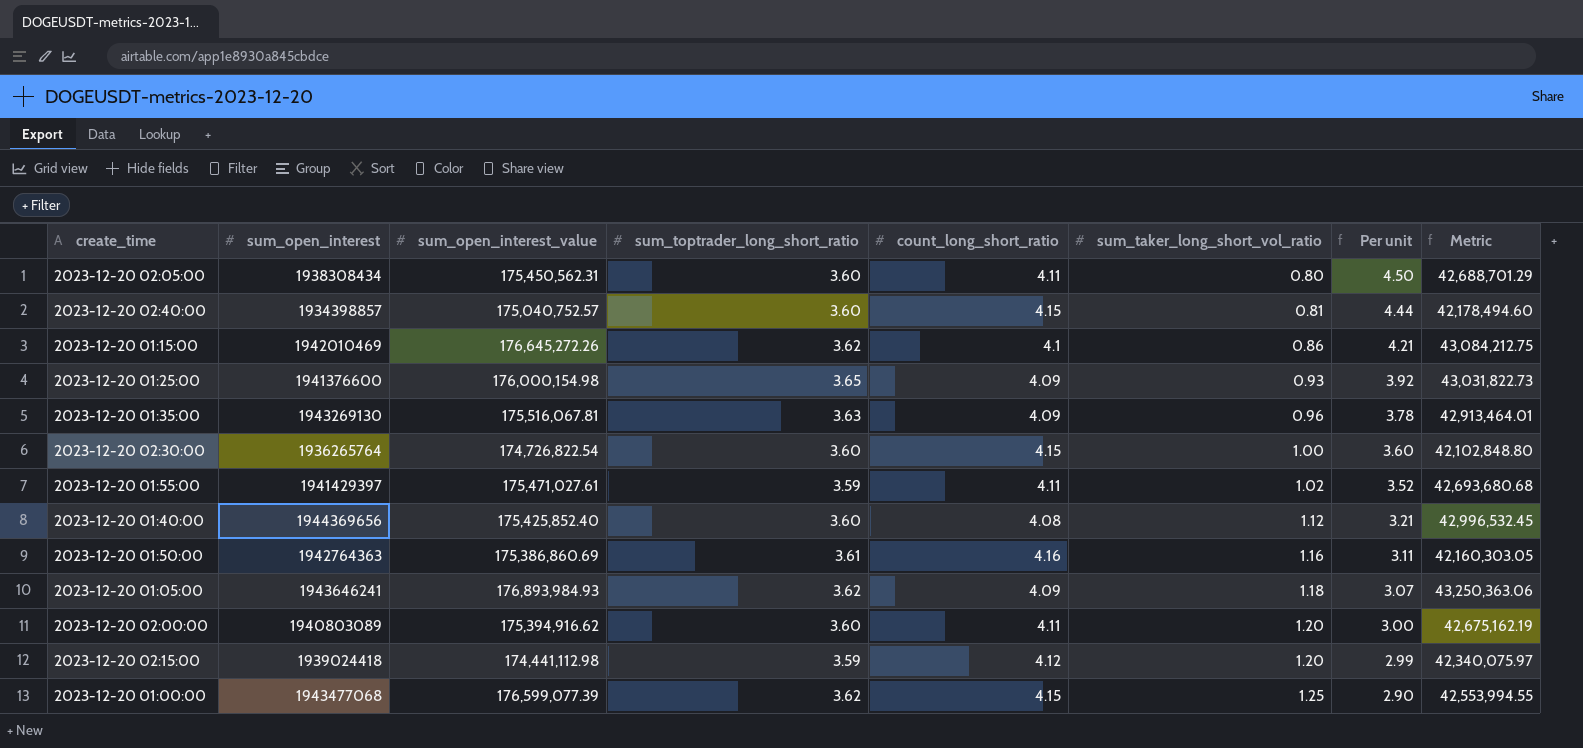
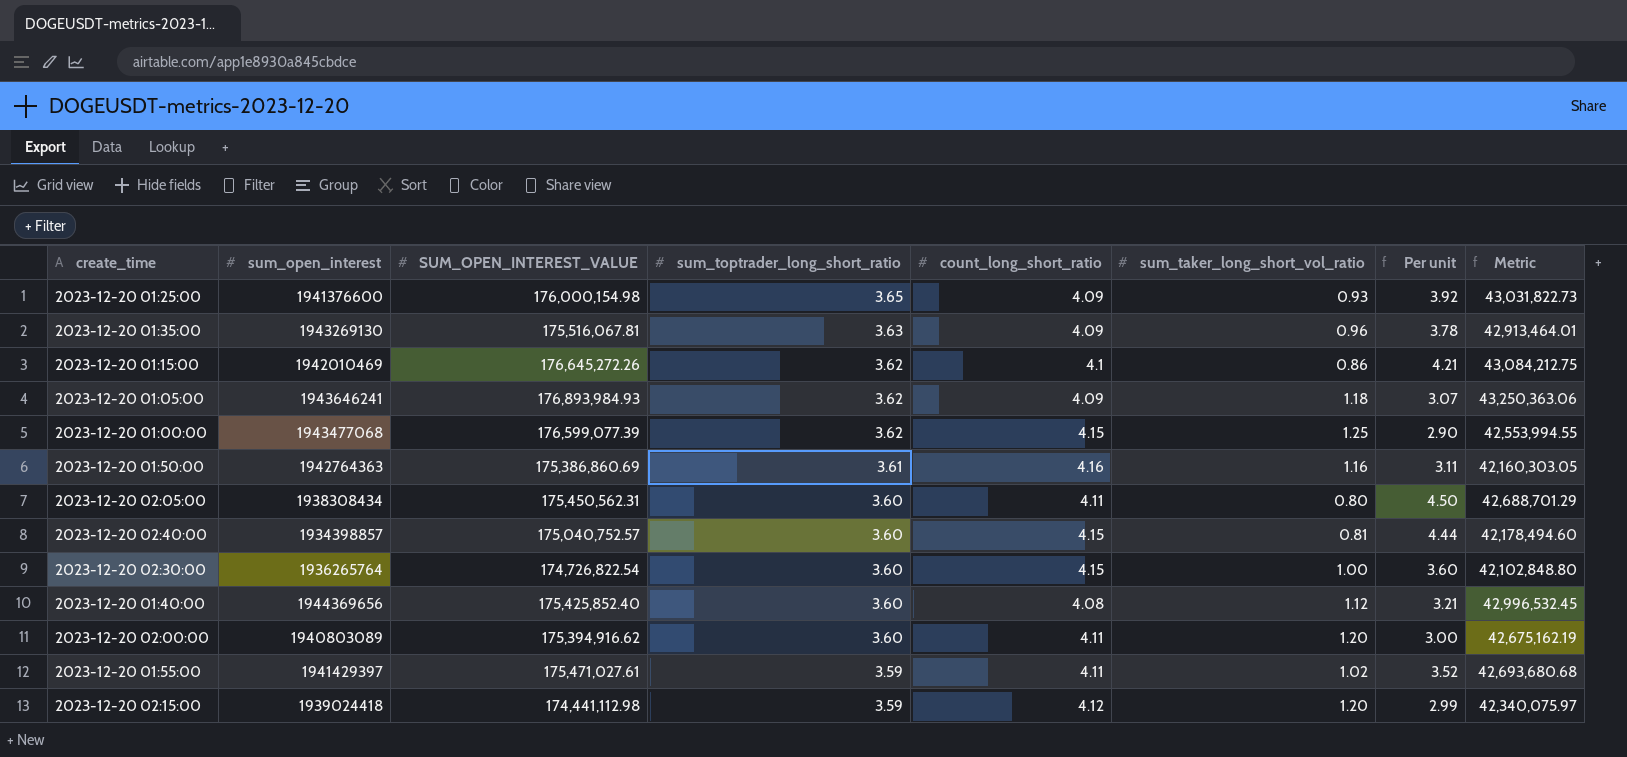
row order: sum_taker_long_short_vol_ratio ascending -> sum_toptrader_long_short_ratio descending
column name: sum_open_interest_value -> SUM_OPEN_INTEREST_VALUE

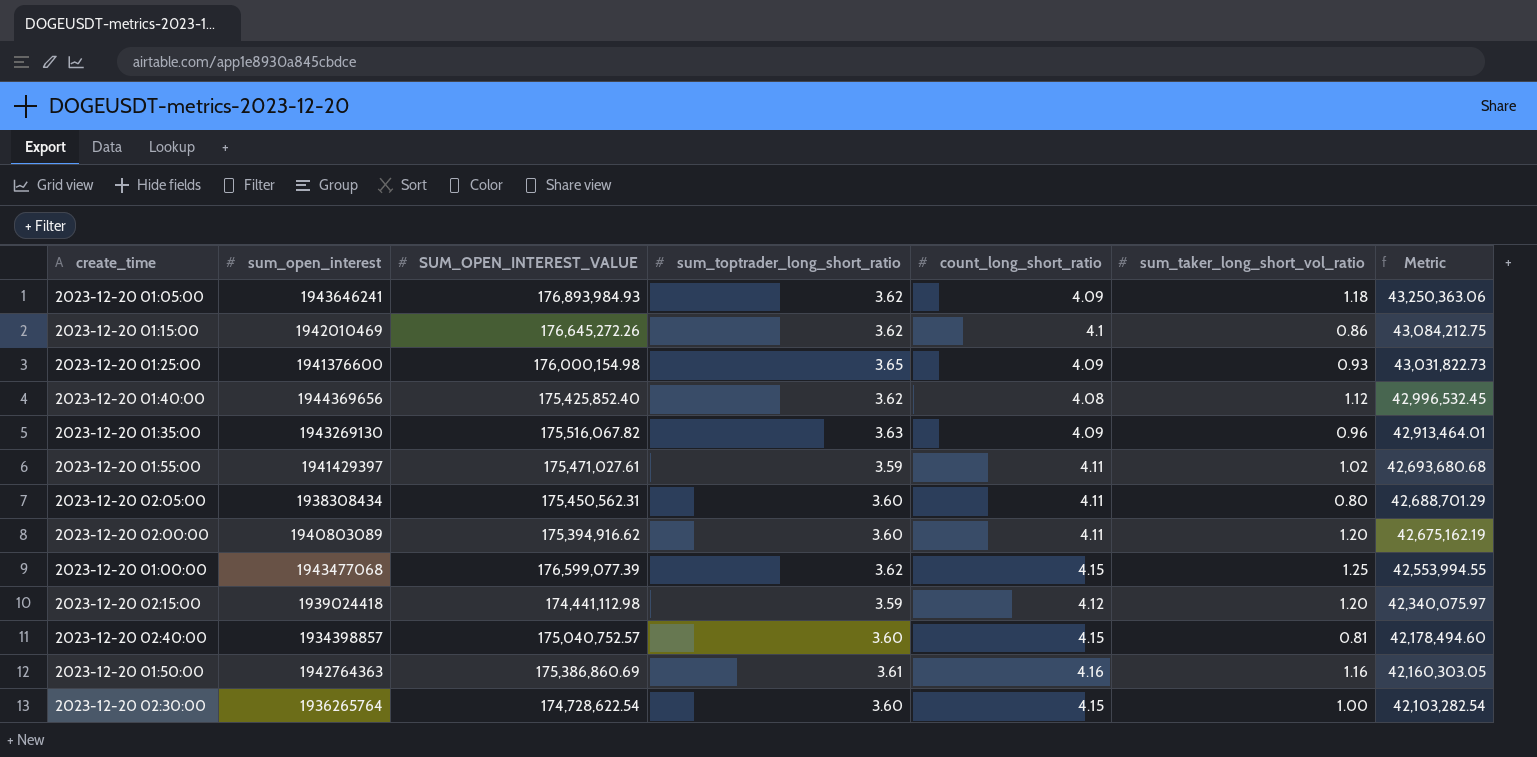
row order: sum_toptrader_long_short_ratio descending -> Metric descending
column Per unit | formula: [sum_toptrader_long_short_ratio] / [sum_taker_long_short_vol_ratio] -> none
2023-12-20 01:40:00 | sum_toptrader_long_short_ratio: 3.60 -> 3.62
2023-12-20 01:35:00 | SUM_OPEN_INTEREST_VALUE: 175,516,067.81 -> 175,516,067.82
2023-12-20 02:30:00 | SUM_OPEN_INTEREST_VALUE: 174,726,822.54 -> 174,728,622.54
2023-12-20 02:30:00 | Metric: 42,102,848.80 -> 42,103,282.54

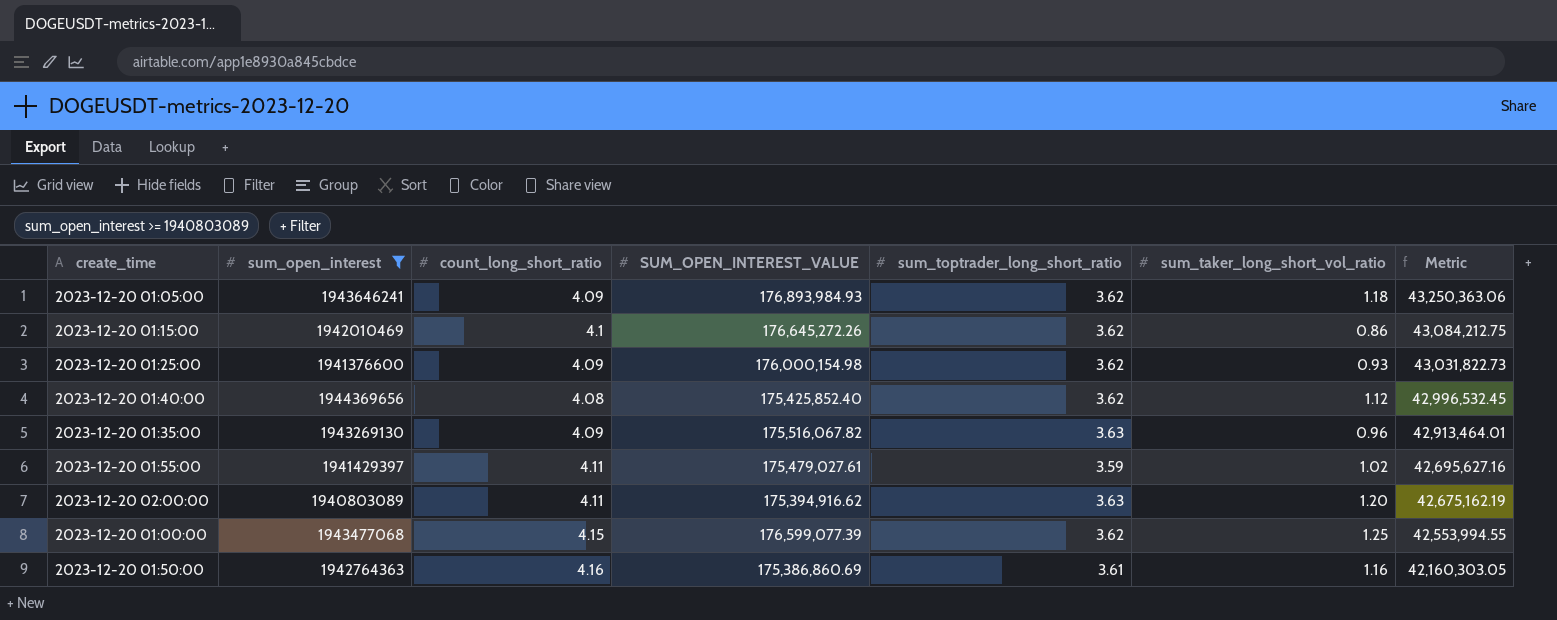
filter: none -> sum_open_interest >= 1940803089
column count_long_short_ratio | position: 5 -> 3
2023-12-20 01:25:00 | sum_toptrader_long_short_ratio: 3.65 -> 3.62
2023-12-20 01:55:00 | SUM_OPEN_INTEREST_VALUE: 175,471,027.61 -> 175,479,027.61
2023-12-20 01:55:00 | Metric: 42,693,680.68 -> 42,695,627.16
2023-12-20 02:00:00 | sum_toptrader_long_short_ratio: 3.60 -> 3.63

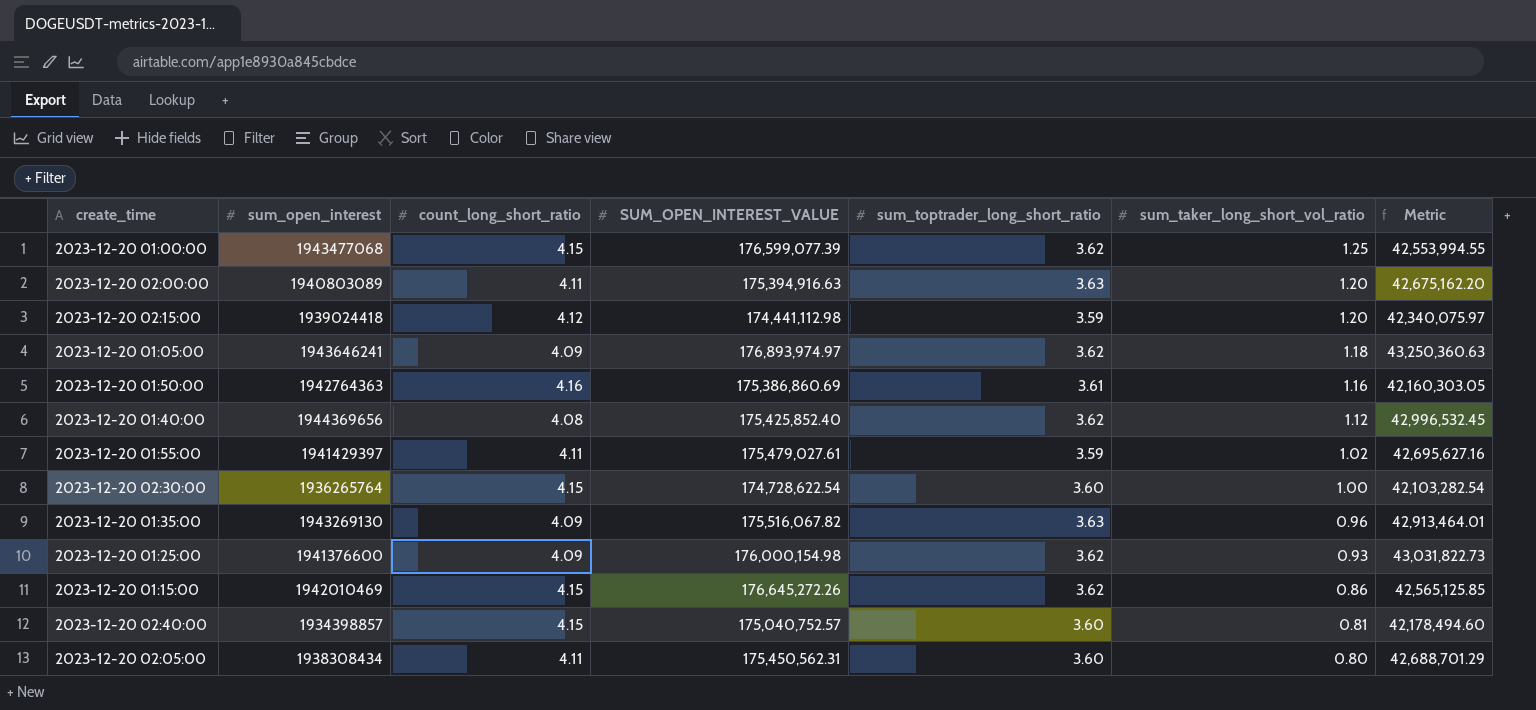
filter: sum_open_interest >= 1940803089 -> none
row order: Metric descending -> sum_taker_long_short_vol_ratio descending
2023-12-20 02:00:00 | SUM_OPEN_INTEREST_VALUE: 175,394,916.62 -> 175,394,916.63
2023-12-20 02:00:00 | Metric: 42,675,162.19 -> 42,675,162.20
2023-12-20 01:05:00 | SUM_OPEN_INTEREST_VALUE: 176,893,984.93 -> 176,893,974.97
2023-12-20 01:05:00 | Metric: 43,250,363.06 -> 43,250,360.63
2023-12-20 01:15:00 | count_long_short_ratio: 4.1 -> 4.15
2023-12-20 01:15:00 | Metric: 43,084,212.75 -> 42,565,125.85

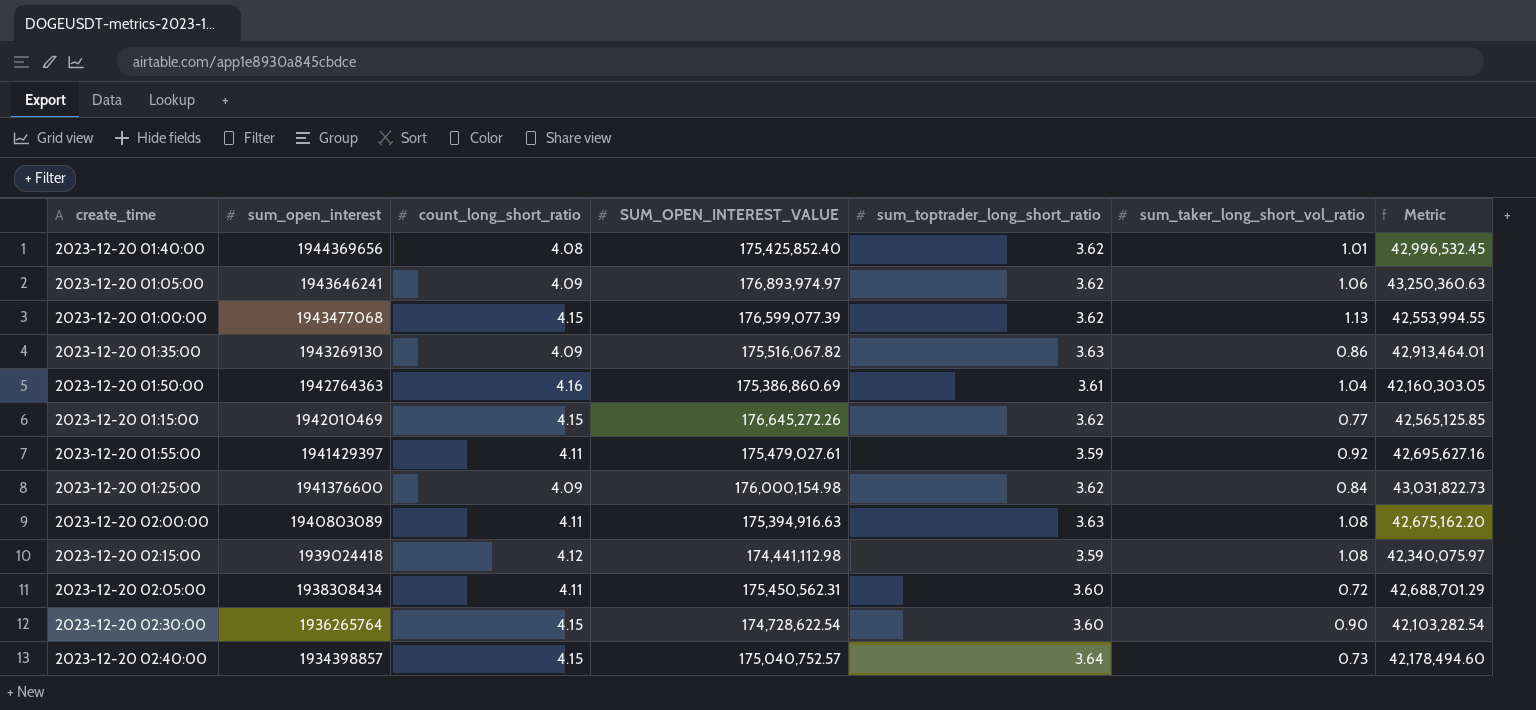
row order: sum_taker_long_short_vol_ratio descending -> sum_open_interest descending
2023-12-20 01:40:00 | sum_taker_long_short_vol_ratio: 1.12 -> 1.01
2023-12-20 01:05:00 | sum_taker_long_short_vol_ratio: 1.18 -> 1.06
2023-12-20 01:00:00 | sum_taker_long_short_vol_ratio: 1.25 -> 1.13
2023-12-20 01:35:00 | sum_taker_long_short_vol_ratio: 0.96 -> 0.86
2023-12-20 01:50:00 | sum_taker_long_short_vol_ratio: 1.16 -> 1.04
2023-12-20 01:15:00 | sum_taker_long_short_vol_ratio: 0.86 -> 0.77
2023-12-20 01:55:00 | sum_taker_long_short_vol_ratio: 1.02 -> 0.92
2023-12-20 01:25:00 | sum_taker_long_short_vol_ratio: 0.93 -> 0.84
2023-12-20 02:00:00 | sum_taker_long_short_vol_ratio: 1.20 -> 1.08
2023-12-20 02:15:00 | sum_taker_long_short_vol_ratio: 1.20 -> 1.08
2023-12-20 02:05:00 | sum_taker_long_short_vol_ratio: 0.80 -> 0.72
2023-12-20 02:30:00 | sum_taker_long_short_vol_ratio: 1.00 -> 0.90
2023-12-20 02:40:00 | sum_toptrader_long_short_ratio: 3.60 -> 3.64
2023-12-20 02:40:00 | sum_taker_long_short_vol_ratio: 0.81 -> 0.73

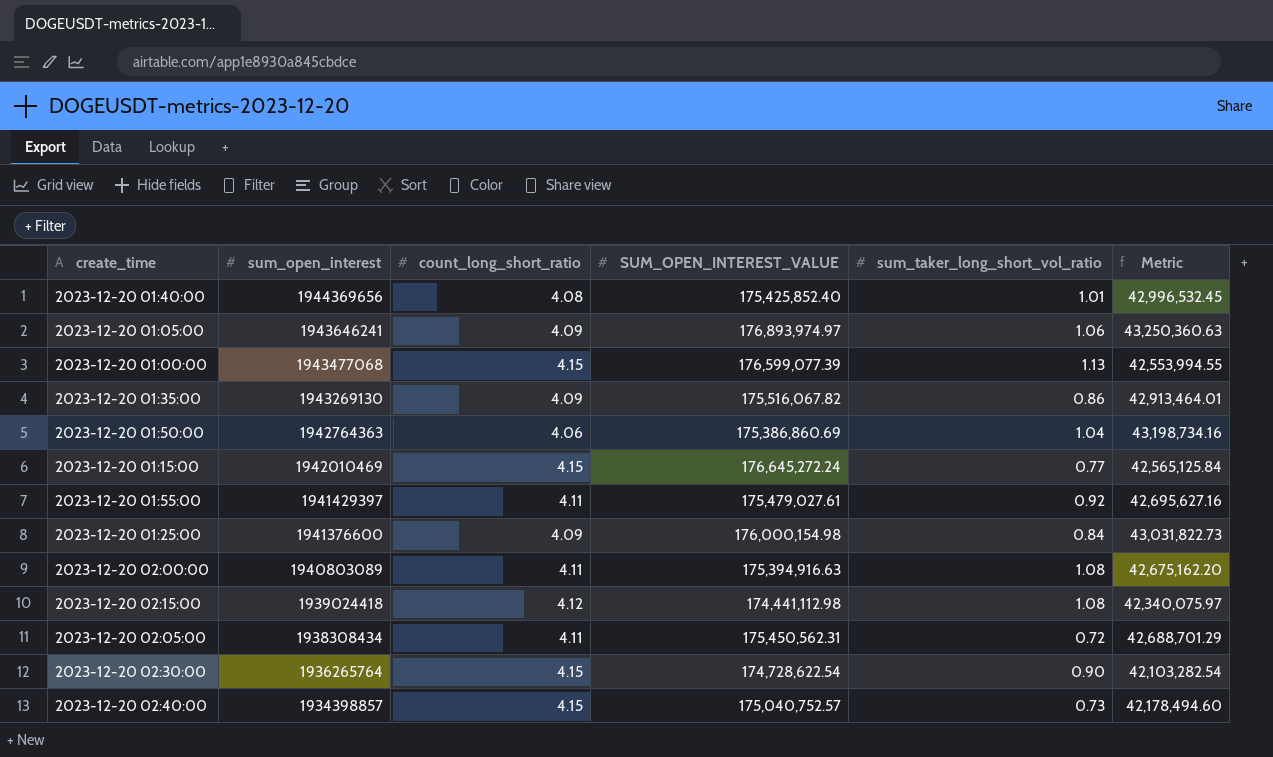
column sum_toptrader_long_short_ratio | position: 5 -> none
2023-12-20 01:50:00 | count_long_short_ratio: 4.16 -> 4.06
2023-12-20 01:50:00 | Metric: 42,160,303.05 -> 43,198,734.16
2023-12-20 01:15:00 | SUM_OPEN_INTEREST_VALUE: 176,645,272.26 -> 176,645,272.24
2023-12-20 01:15:00 | Metric: 42,565,125.85 -> 42,565,125.84

